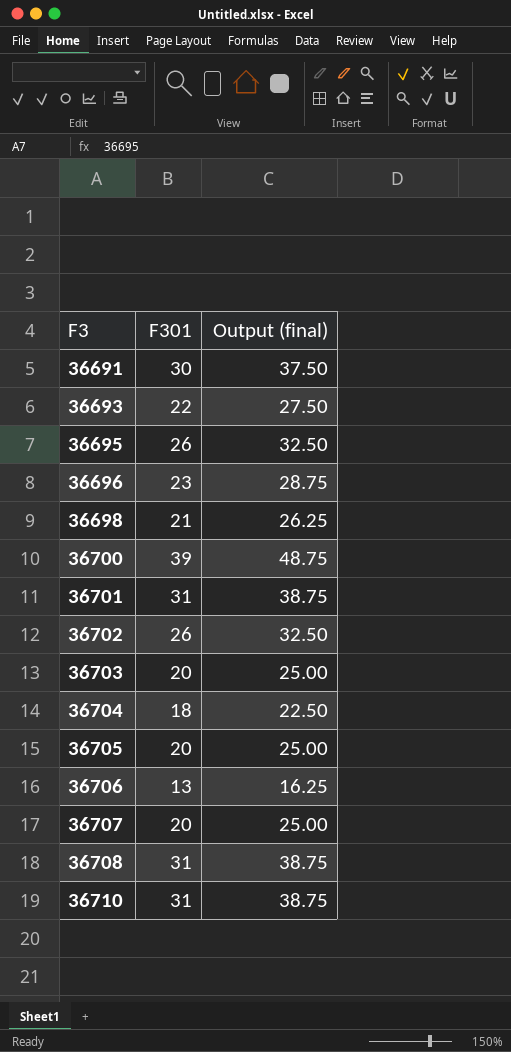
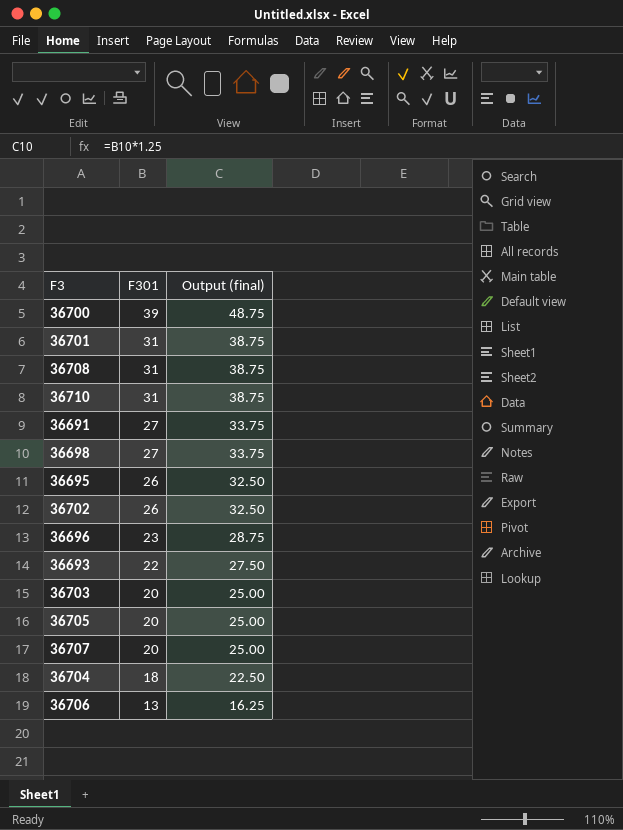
row order: F3 ascending -> F301 descending
36691 | F301: 30 -> 27
36691 | Output (final): 37.50 -> 33.75
36698 | F301: 21 -> 27
36698 | Output (final): 26.25 -> 33.75

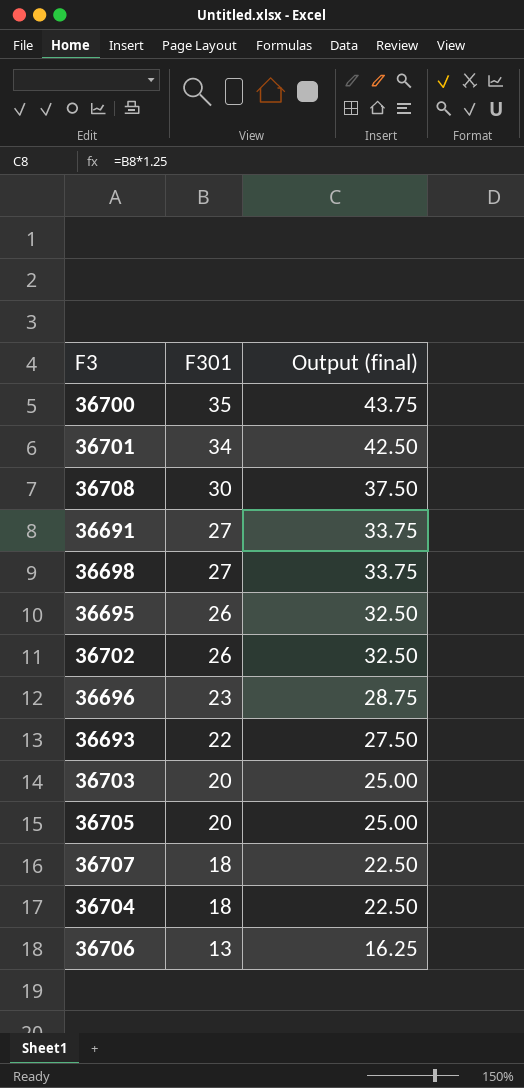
row 36710: 31 | 38.75 -> none
36700 | F301: 39 -> 35
36700 | Output (final): 48.75 -> 43.75
36701 | F301: 31 -> 34
36701 | Output (final): 38.75 -> 42.50
36708 | F301: 31 -> 30
36708 | Output (final): 38.75 -> 37.50
36707 | F301: 20 -> 18
36707 | Output (final): 25.00 -> 22.50

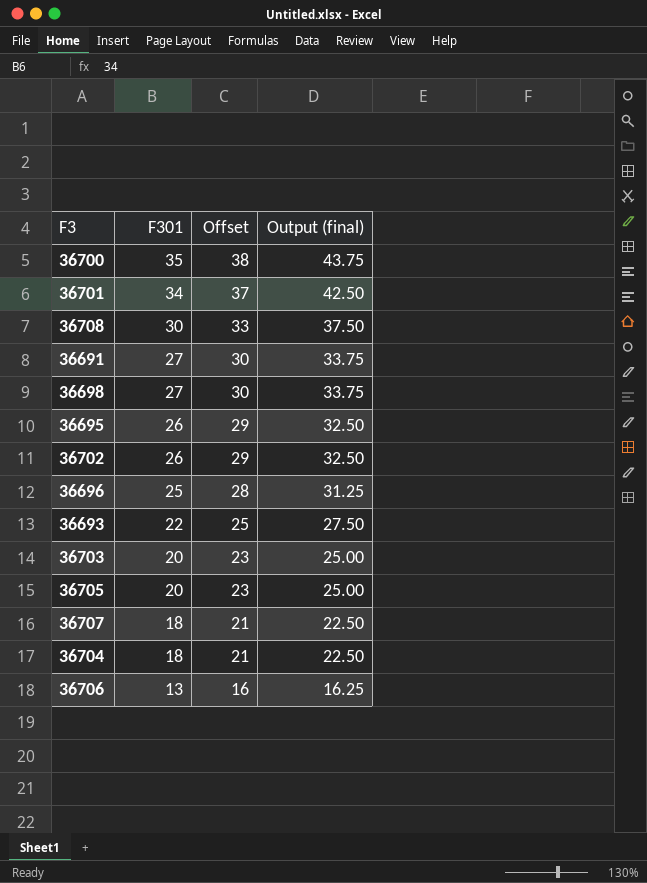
column Offset | formula: none -> [F301] + 3
36696 | F301: 23 -> 25
36696 | Output (final): 28.75 -> 31.25

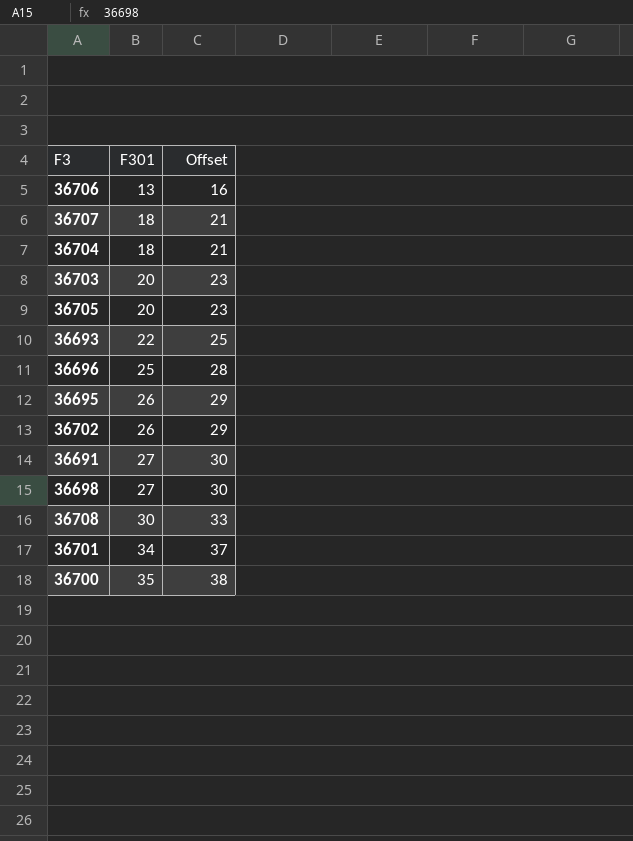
row order: F301 descending -> F301 ascending
column Output (final) | formula: [F301] * 1.25 -> none

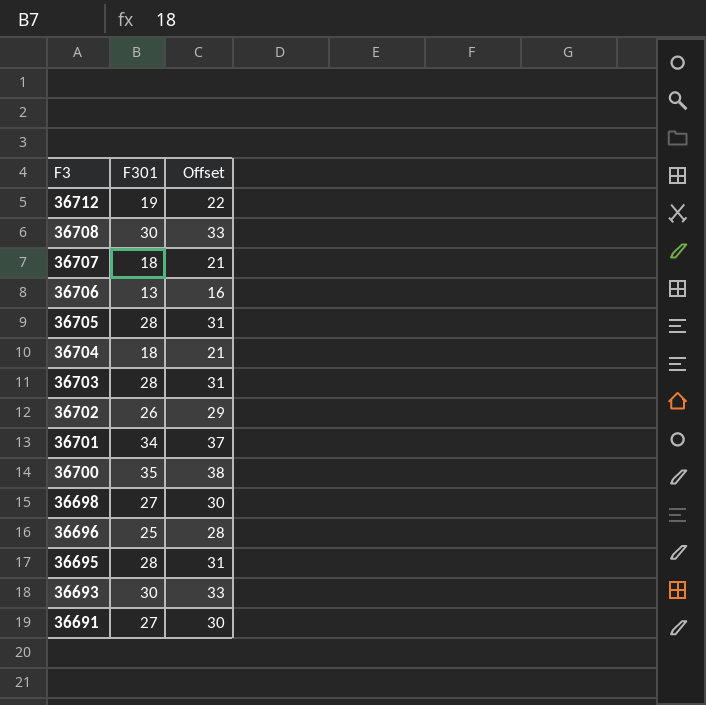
row order: F301 ascending -> F3 descending
row 36712: none -> 19 | 22
36705 | F301: 20 -> 28
36705 | Offset: 23 -> 31
36703 | F301: 20 -> 28
36703 | Offset: 23 -> 31
36695 | F301: 26 -> 28
36695 | Offset: 29 -> 31
36693 | F301: 22 -> 30
36693 | Offset: 25 -> 33

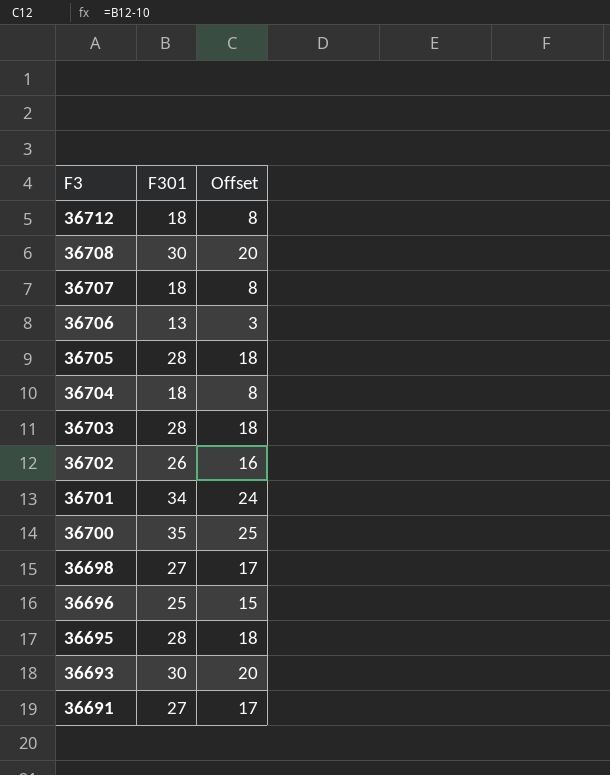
column Offset | formula: [F301] + 3 -> [F301] - 10
36712 | F301: 19 -> 18

